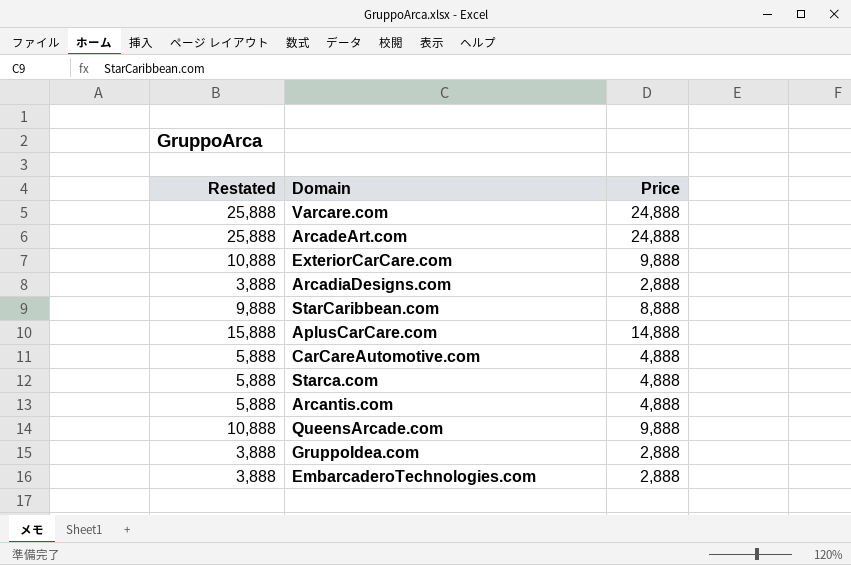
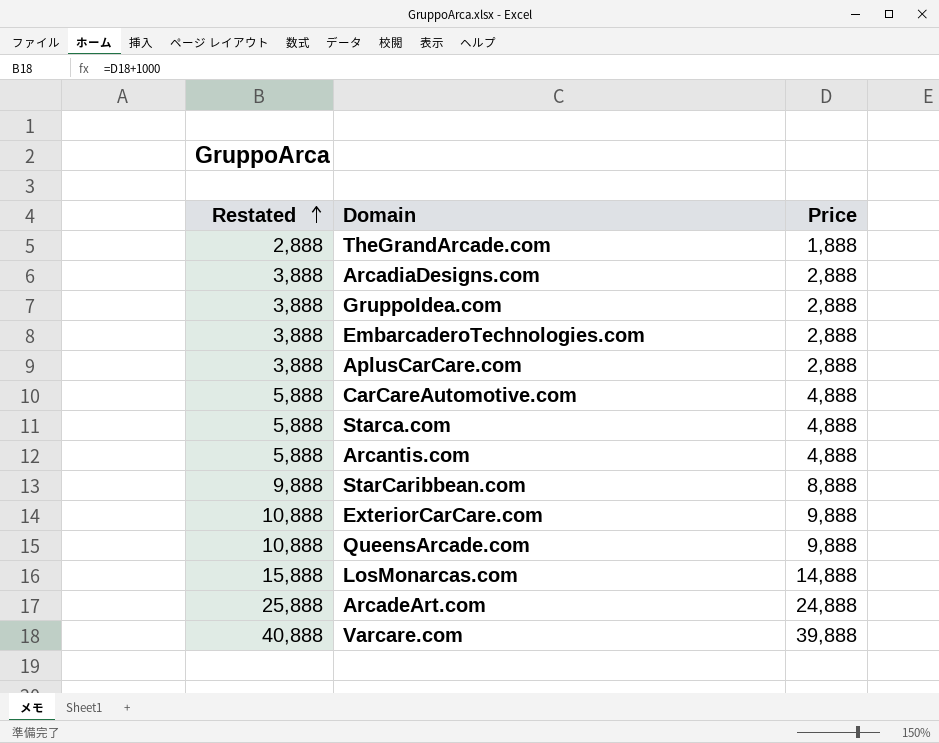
row order: none -> Restated ascending
row TheGrandArcade.com: none -> 2,888 | 1,888
AplusCarCare.com | Restated: 15,888 -> 3,888
AplusCarCare.com | Price: 14,888 -> 2,888
row LosMonarcas.com: none -> 15,888 | 14,888
Varcare.com | Restated: 25,888 -> 40,888
Varcare.com | Price: 24,888 -> 39,888

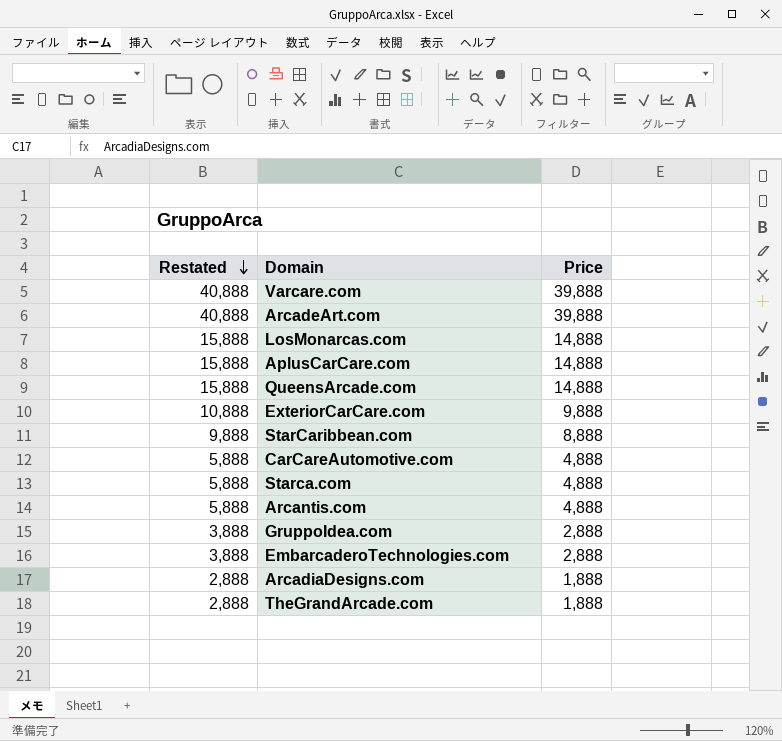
row order: Restated ascending -> Restated descending
ArcadeArt.com | Restated: 25,888 -> 40,888
ArcadeArt.com | Price: 24,888 -> 39,888
AplusCarCare.com | Restated: 3,888 -> 15,888
AplusCarCare.com | Price: 2,888 -> 14,888
QueensArcade.com | Restated: 10,888 -> 15,888
QueensArcade.com | Price: 9,888 -> 14,888
ArcadiaDesigns.com | Restated: 3,888 -> 2,888
ArcadiaDesigns.com | Price: 2,888 -> 1,888

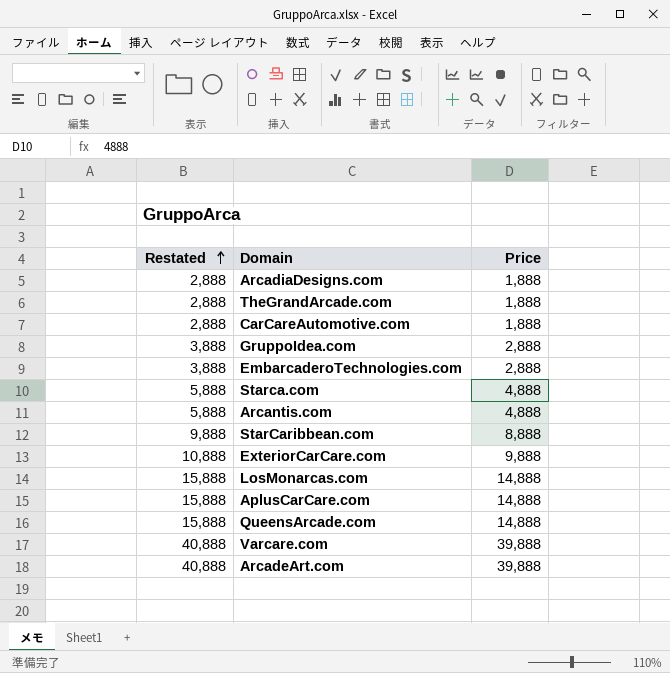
row order: Restated descending -> Restated ascending
CarCareAutomotive.com | Restated: 5,888 -> 2,888
CarCareAutomotive.com | Price: 4,888 -> 1,888

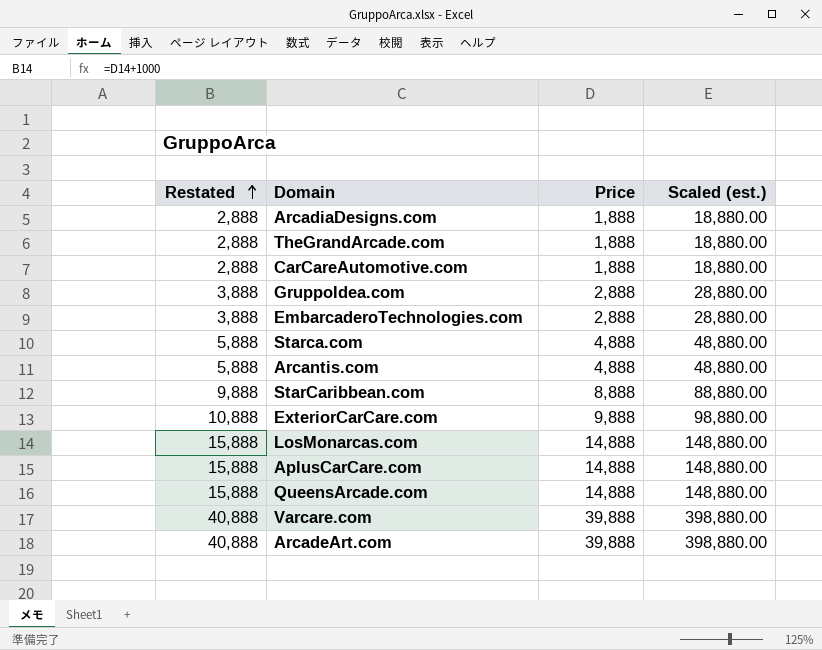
column Scaled (est.) | formula: none -> [Price] * 10

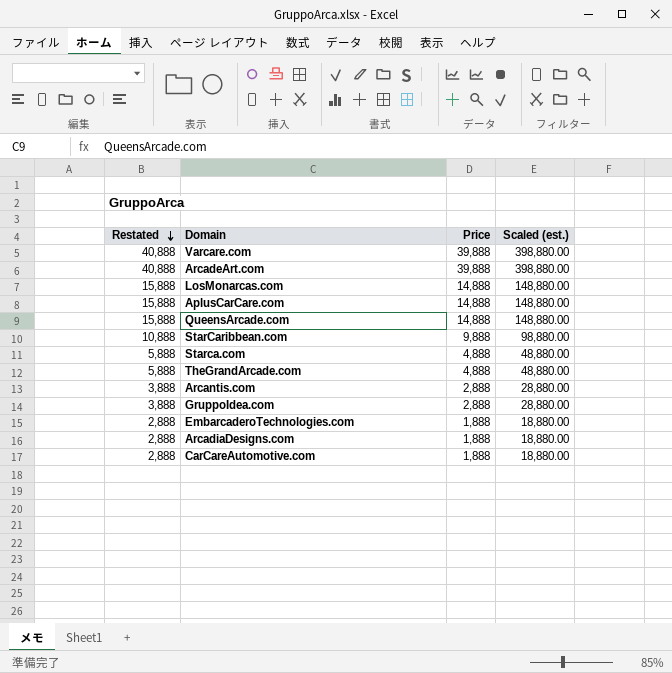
row order: Restated ascending -> Restated descending
row ExteriorCarCare.com: 10,888 | 9,888 | 98,880.00 -> none
StarCaribbean.com | Restated: 9,888 -> 10,888
StarCaribbean.com | Price: 8,888 -> 9,888
StarCaribbean.com | Scaled (est.): 88,880.00 -> 98,880.00
TheGrandArcade.com | Restated: 2,888 -> 5,888
TheGrandArcade.com | Price: 1,888 -> 4,888
TheGrandArcade.com | Scaled (est.): 18,880.00 -> 48,880.00
Arcantis.com | Restated: 5,888 -> 3,888
Arcantis.com | Price: 4,888 -> 2,888
Arcantis.com | Scaled (est.): 48,880.00 -> 28,880.00
EmbarcaderoTechnologies.com | Restated: 3,888 -> 2,888
EmbarcaderoTechnologies.com | Price: 2,888 -> 1,888
EmbarcaderoTechnologies.com | Scaled (est.): 28,880.00 -> 18,880.00

